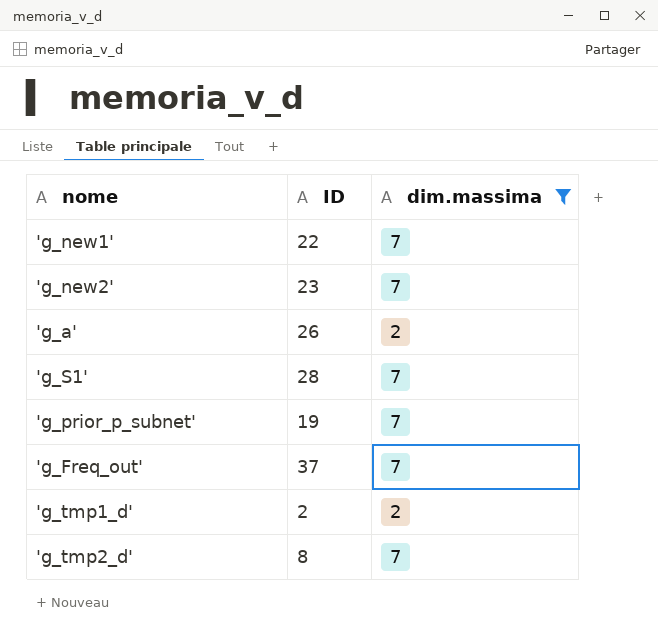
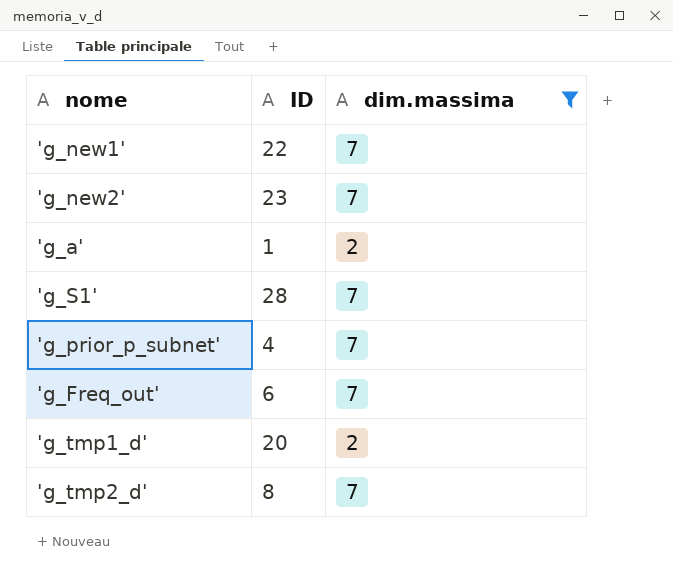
'g_a' | ID: 26 -> 1
'g_prior_p_subnet' | ID: 19 -> 4
'g_Freq_out' | ID: 37 -> 6
'g_tmp1_d' | ID: 2 -> 20

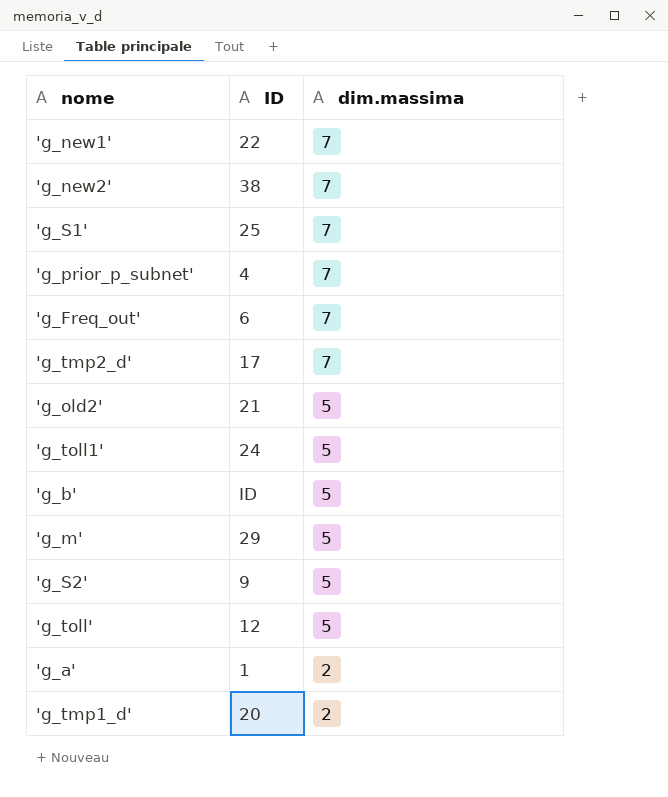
filter: dim.massima != 5 -> none
row order: none -> dim.massima descending
'g_new2' | ID: 23 -> 38
'g_S1' | ID: 28 -> 25
'g_tmp2_d' | ID: 8 -> 17

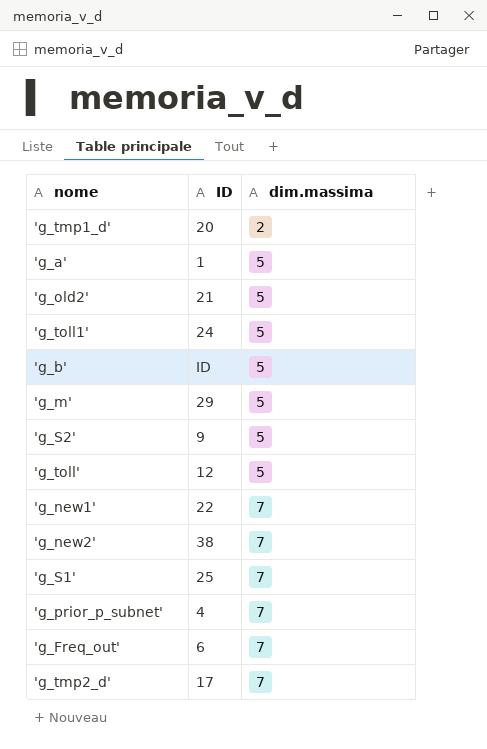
row order: dim.massima descending -> dim.massima ascending
'g_a' | dim.massima: 2 -> 5

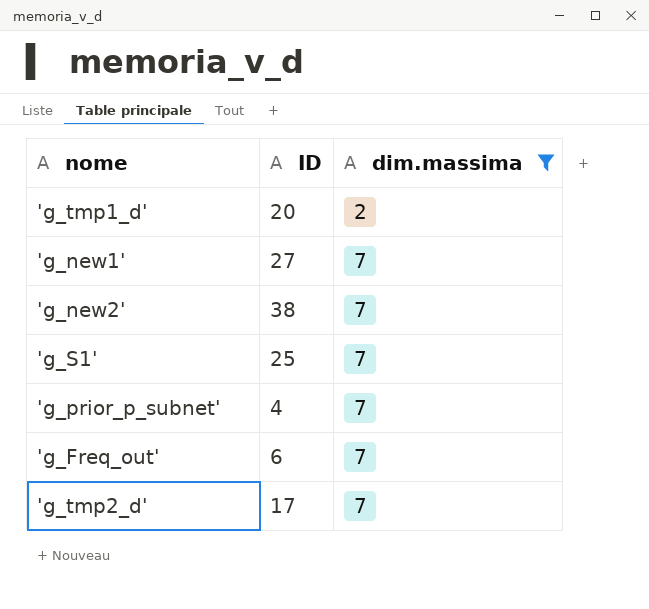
filter: none -> dim.massima != 5
'g_new1' | ID: 22 -> 27

